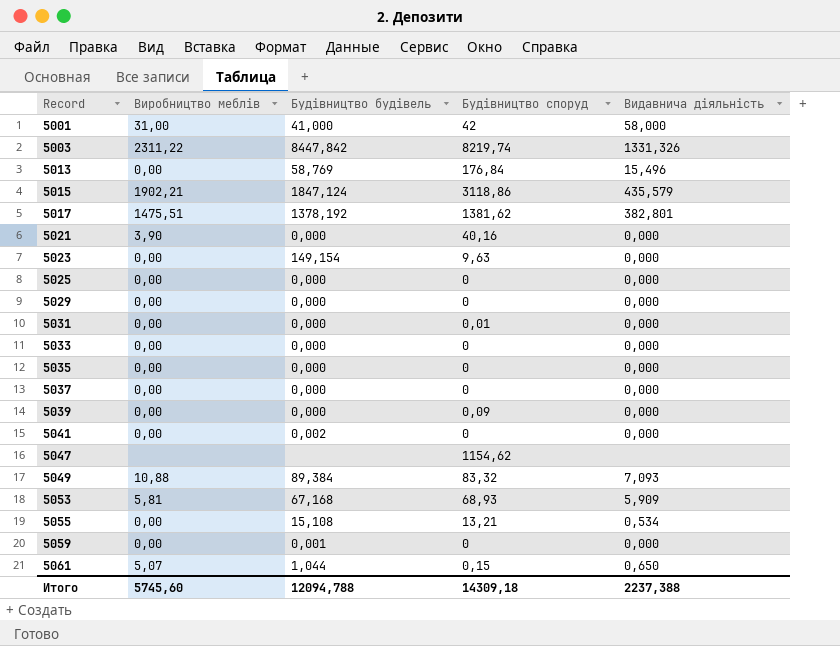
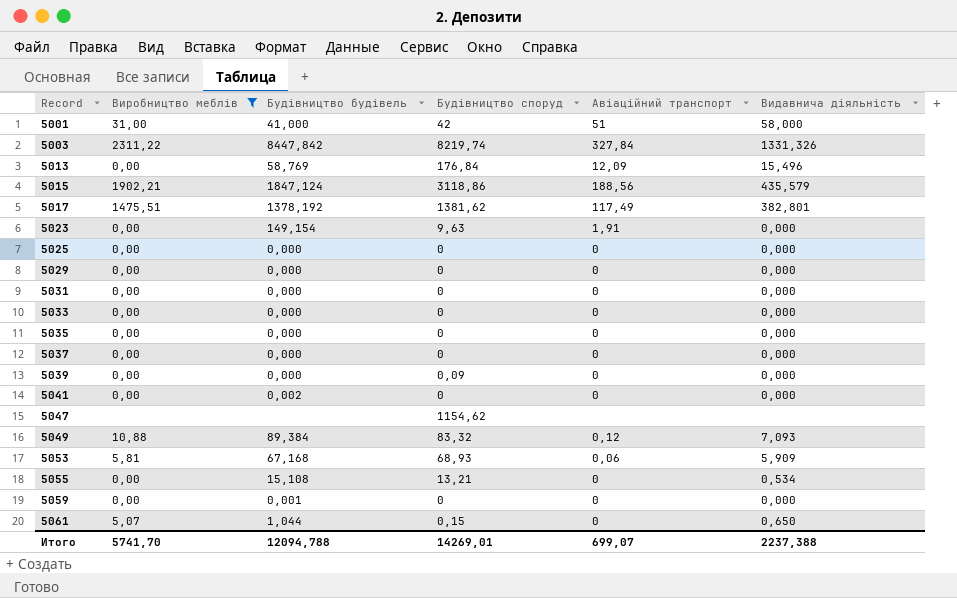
filter: none -> Виробництво меблів != 3,90
column Авіаційний транспорт | position: none -> 5
5031 | Будівництво споруд: 0,01 -> 0
Итого | Виробництво меблів: 5745,60 -> 5741,70
Итого | Будівництво споруд: 14309,18 -> 14269,01

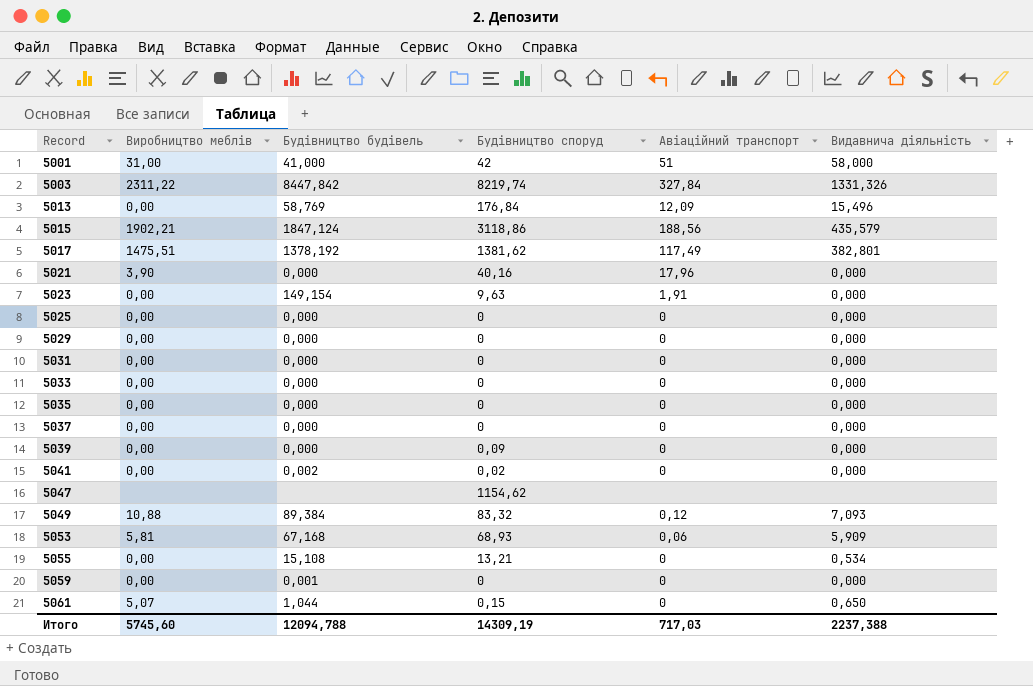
filter: Виробництво меблів != 3,90 -> none
5041 | Будівництво споруд: 0 -> 0,02
Итого | Виробництво меблів: 5741,70 -> 5745,60
Итого | Будівництво споруд: 14269,01 -> 14309,19
Итого | Авіаційний транспорт: 699,07 -> 717,03

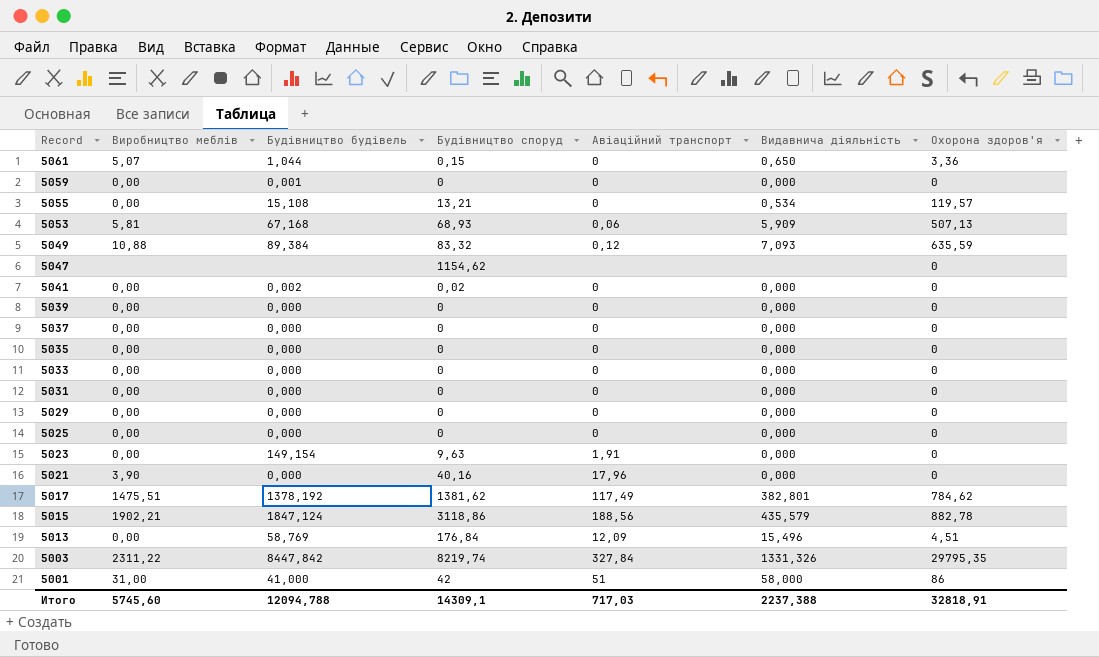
row order: Record ascending -> Record descending
column Охорона здоров'я | position: none -> 7
5039 | Будівництво споруд: 0,09 -> 0
Итого | Будівництво споруд: 14309,19 -> 14309,1

